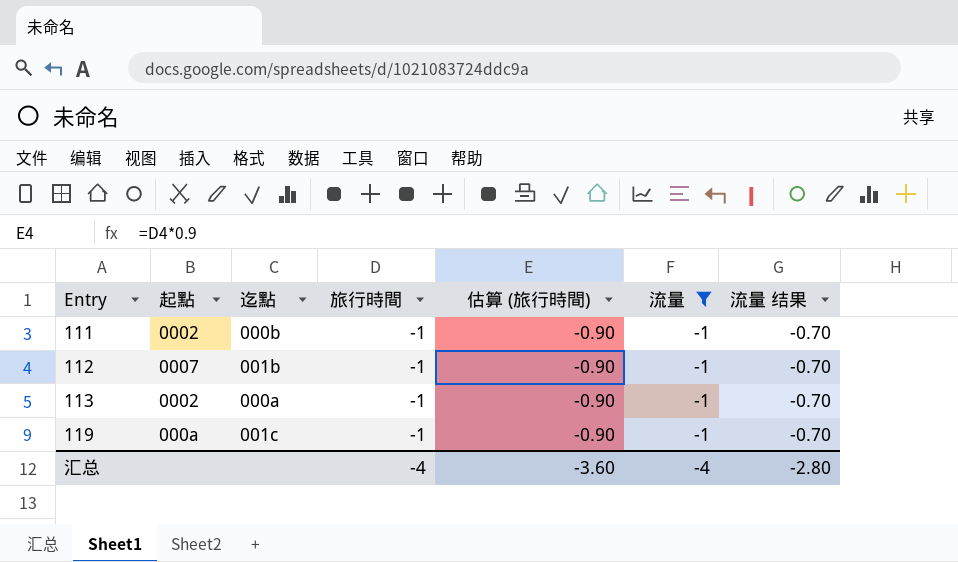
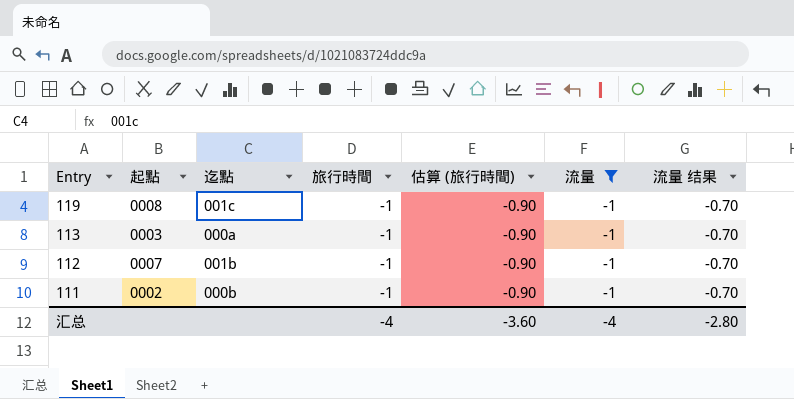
row order: Entry ascending -> Entry descending
119 | 起點: 000a -> 0008
113 | 起點: 0002 -> 0003

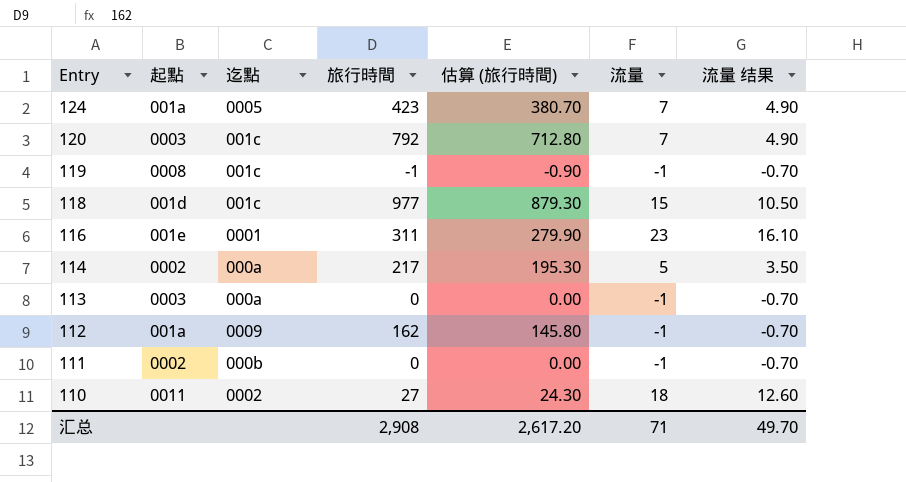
filter: 流量 = -1 -> none
113 | 旅行時間: -1 -> 0
113 | 估算 (旅行時間): -0.90 -> 0.00
112 | 起點: 0007 -> 001a
112 | 迄點: 001b -> 0009
112 | 旅行時間: -1 -> 162
112 | 估算 (旅行時間): -0.90 -> 145.80
111 | 旅行時間: -1 -> 0
111 | 估算 (旅行時間): -0.90 -> 0.00
汇总 | 旅行時間: -4 -> 2,908
汇总 | 估算 (旅行時間): -3.60 -> 2,617.20
汇总 | 流量: -4 -> 71
汇总 | 流量 结果: -2.80 -> 49.70

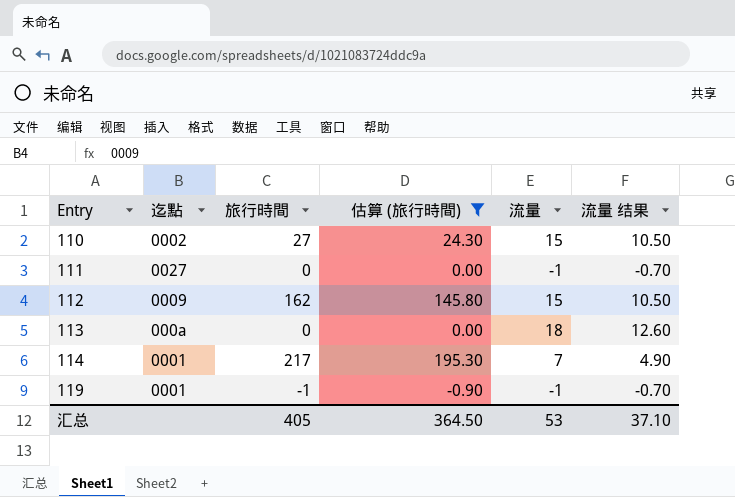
filter: none -> 估算 (旅行時間) <= 195.30
row order: Entry descending -> Entry ascending
column 起點 | position: 2 -> none
110 | 流量: 18 -> 15
110 | 流量 结果: 12.60 -> 10.50
111 | 迄點: 000b -> 0027
112 | 流量: -1 -> 15
112 | 流量 结果: -0.70 -> 10.50
113 | 流量: -1 -> 18
113 | 流量 结果: -0.70 -> 12.60
114 | 迄點: 000a -> 0001
114 | 流量: 5 -> 7
114 | 流量 结果: 3.50 -> 4.90
119 | 迄點: 001c -> 0001
汇总 | 旅行時間: 2,908 -> 405
汇总 | 估算 (旅行時間): 2,617.20 -> 364.50
汇总 | 流量: 71 -> 53
汇总 | 流量 结果: 49.70 -> 37.10

